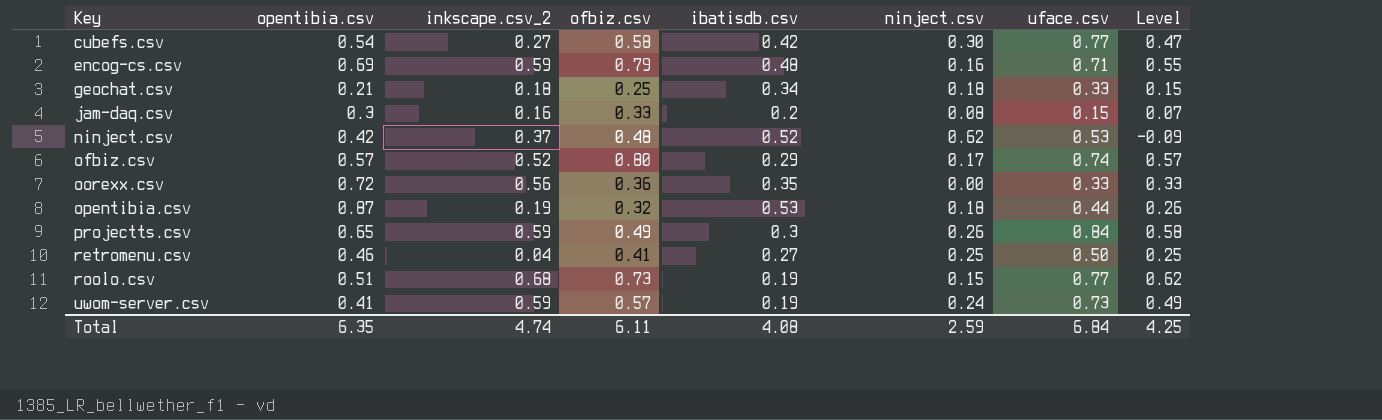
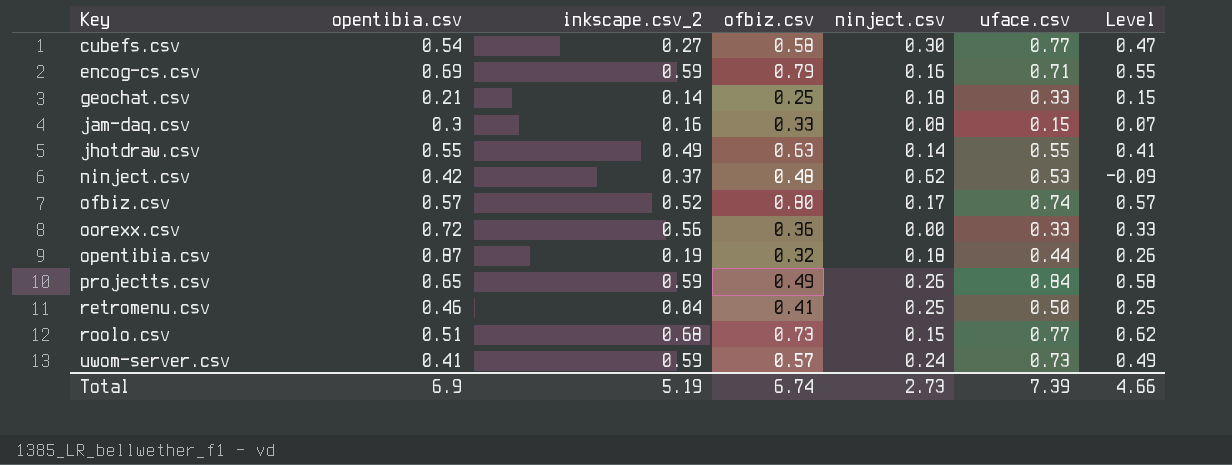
column ibatisdb.csv | position: 5 -> none
geochat.csv | inkscape.csv_2: 0.18 -> 0.14
row jhotdraw.csv: none -> 0.55 | 0.49 | 0.63 | 0.14 | 0.55 | 0.41
Total | opentibia.csv: 6.35 -> 6.9
Total | inkscape.csv_2: 4.74 -> 5.19
Total | ofbiz.csv: 6.11 -> 6.74
Total | ninject.csv: 2.59 -> 2.73
Total | uface.csv: 6.84 -> 7.39
Total | Level: 4.25 -> 4.66

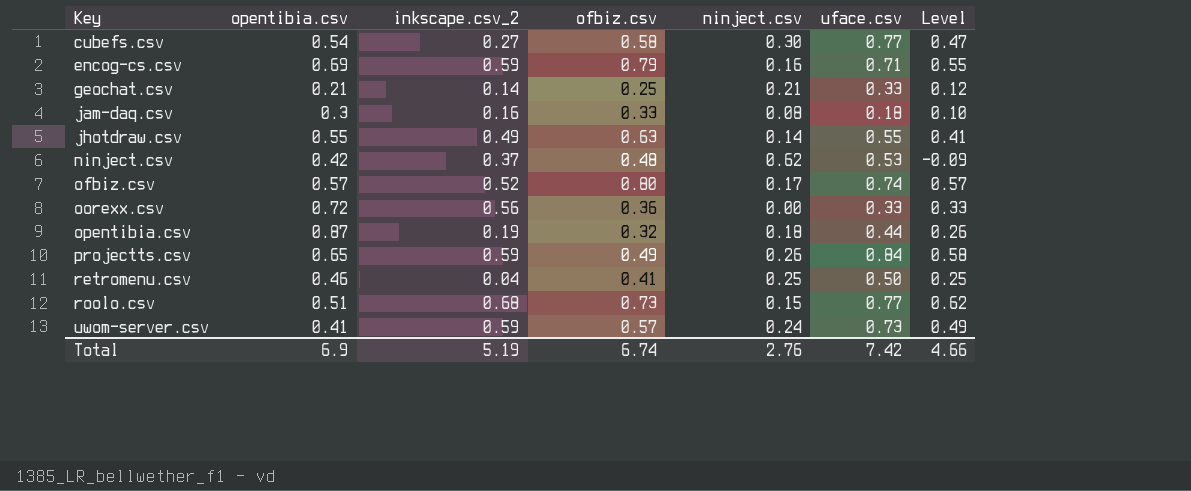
geochat.csv | ninject.csv: 0.18 -> 0.21
geochat.csv | Level: 0.15 -> 0.12
jam-daq.csv | uface.csv: 0.15 -> 0.18
jam-daq.csv | Level: 0.07 -> 0.10
Total | ninject.csv: 2.73 -> 2.76
Total | uface.csv: 7.39 -> 7.42

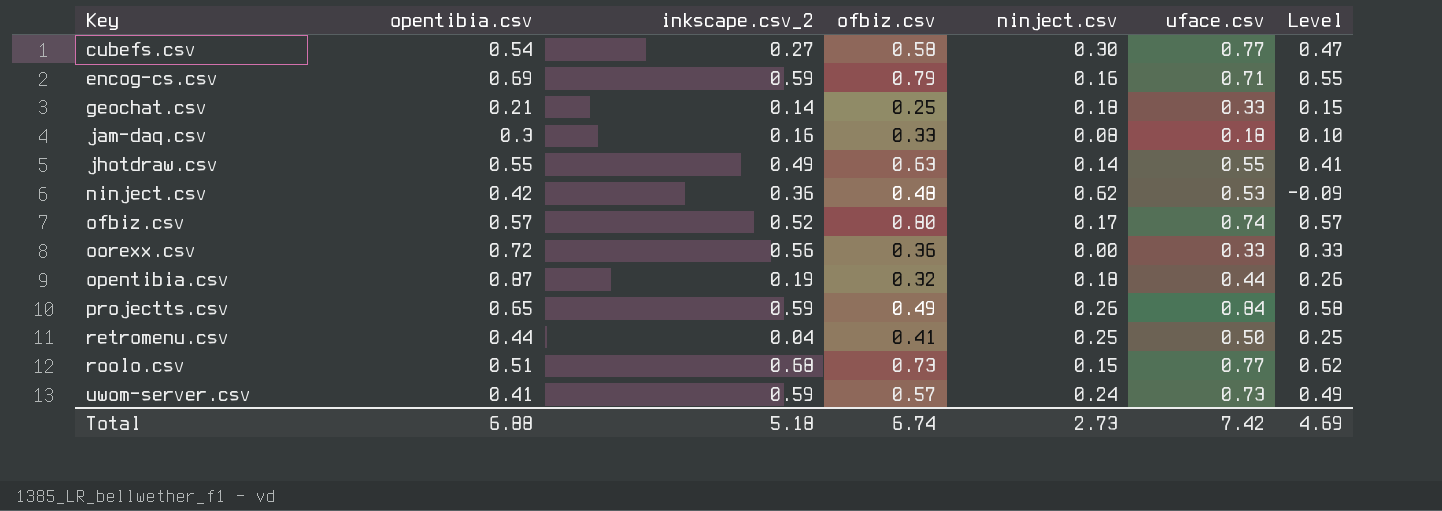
geochat.csv | ninject.csv: 0.21 -> 0.18
geochat.csv | Level: 0.12 -> 0.15
ninject.csv | inkscape.csv_2: 0.37 -> 0.36
retromenu.csv | opentibia.csv: 0.46 -> 0.44
Total | opentibia.csv: 6.9 -> 6.88
Total | inkscape.csv_2: 5.19 -> 5.18
Total | ninject.csv: 2.76 -> 2.73
Total | Level: 4.66 -> 4.69

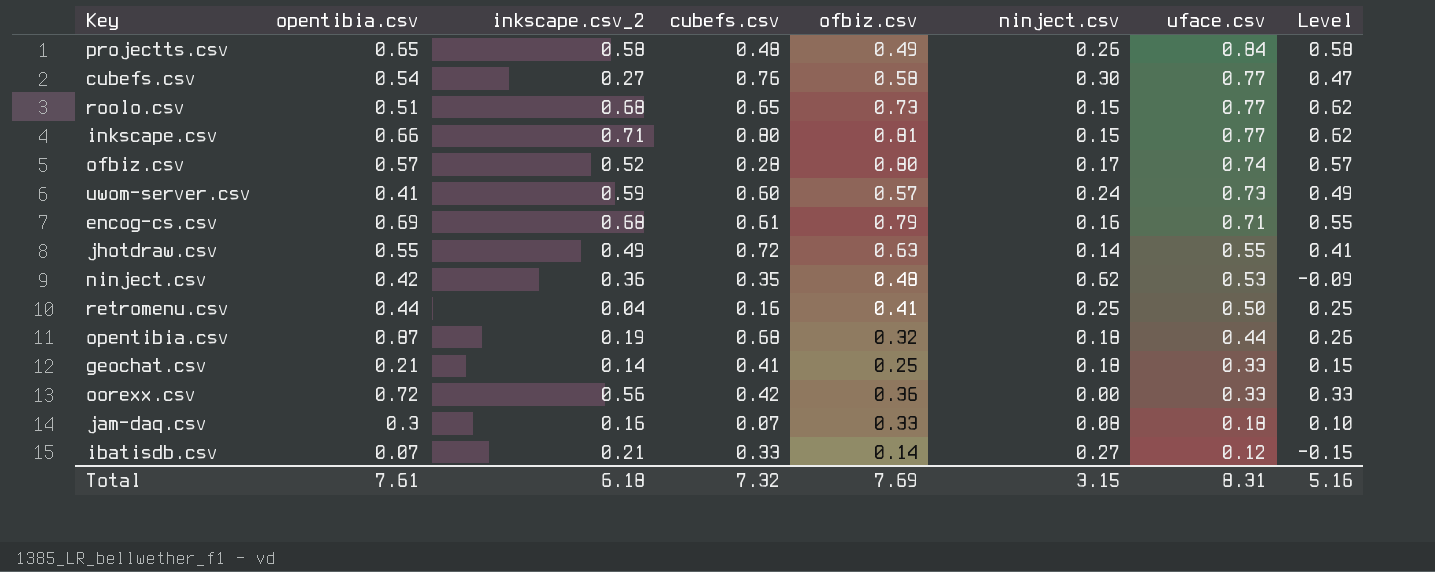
row order: Key ascending -> uface.csv descending
column cubefs.csv | position: none -> 4
projectts.csv | inkscape.csv_2: 0.59 -> 0.58
row inkscape.csv: none -> 0.66 | 0.71 | 0.80 | 0.81 | 0.15 | 0.77 | 0.62
encog-cs.csv | inkscape.csv_2: 0.59 -> 0.68
row ibatisdb.csv: none -> 0.07 | 0.21 | 0.33 | 0.14 | 0.27 | 0.12 | -0.15
Total | opentibia.csv: 6.88 -> 7.61
Total | inkscape.csv_2: 5.18 -> 6.18
Total | ofbiz.csv: 6.74 -> 7.69
Total | ninject.csv: 2.73 -> 3.15
Total | uface.csv: 7.42 -> 8.31
Total | Level: 4.69 -> 5.16

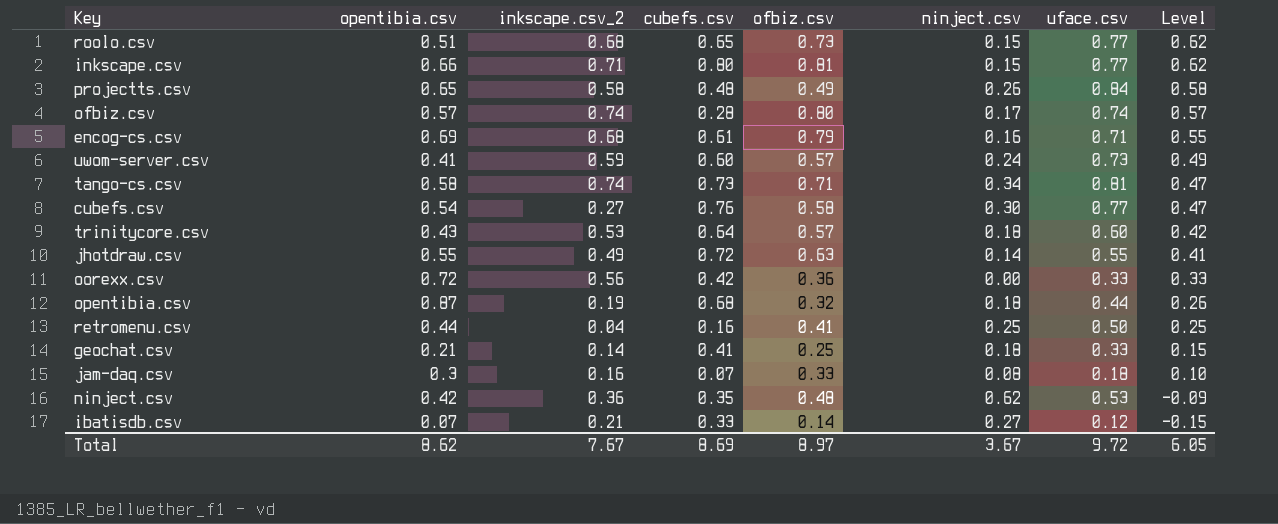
row order: uface.csv descending -> Level descending
ofbiz.csv | inkscape.csv_2: 0.52 -> 0.74
row tango-cs.csv: none -> 0.58 | 0.74 | 0.73 | 0.71 | 0.34 | 0.81 | 0.47
row trinitycore.csv: none -> 0.43 | 0.53 | 0.64 | 0.57 | 0.18 | 0.60 | 0.42
Total | opentibia.csv: 7.61 -> 8.62
Total | inkscape.csv_2: 6.18 -> 7.67
Total | cubefs.csv: 7.32 -> 8.69
Total | ofbiz.csv: 7.69 -> 8.97
Total | ninject.csv: 3.15 -> 3.67
Total | uface.csv: 8.31 -> 9.72
Total | Level: 5.16 -> 6.05

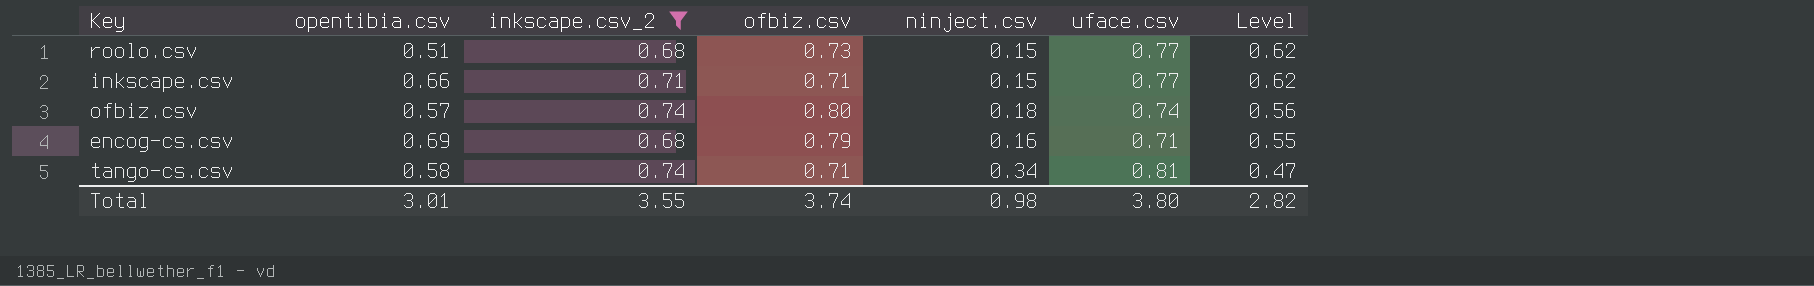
filter: none -> inkscape.csv_2 >= 0.68
column cubefs.csv | position: 4 -> none
inkscape.csv | ofbiz.csv: 0.81 -> 0.71
ofbiz.csv | ninject.csv: 0.17 -> 0.18
ofbiz.csv | Level: 0.57 -> 0.56
Total | opentibia.csv: 8.62 -> 3.01
Total | inkscape.csv_2: 7.67 -> 3.55
Total | ofbiz.csv: 8.97 -> 3.74
Total | ninject.csv: 3.67 -> 0.98
Total | uface.csv: 9.72 -> 3.80
Total | Level: 6.05 -> 2.82

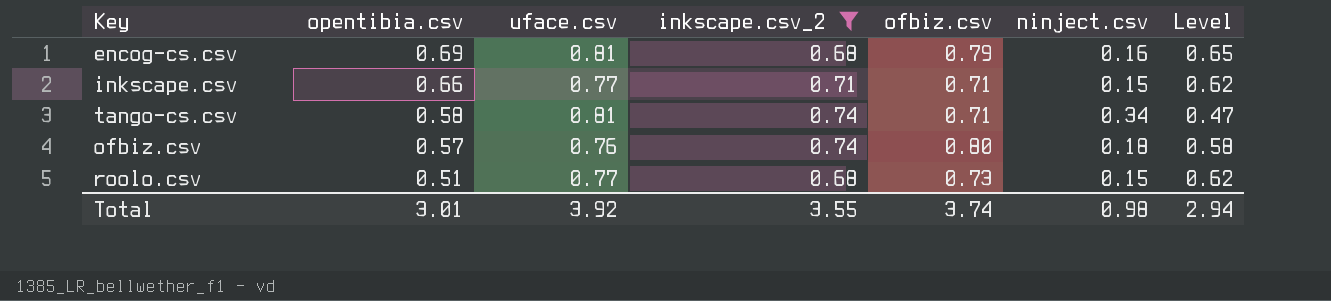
row order: Level descending -> opentibia.csv descending
column uface.csv | position: 6 -> 3
encog-cs.csv | uface.csv: 0.71 -> 0.81
encog-cs.csv | Level: 0.55 -> 0.65
ofbiz.csv | uface.csv: 0.74 -> 0.76
ofbiz.csv | Level: 0.56 -> 0.58
Total | uface.csv: 3.80 -> 3.92
Total | Level: 2.82 -> 2.94

